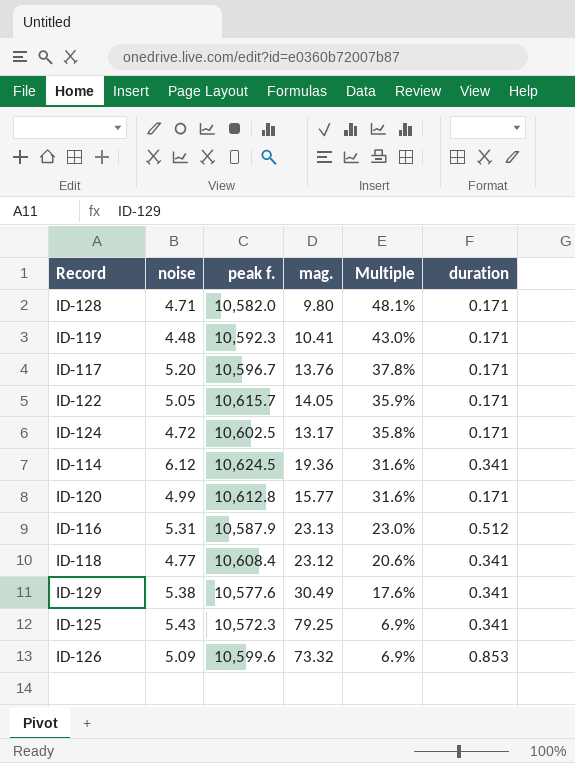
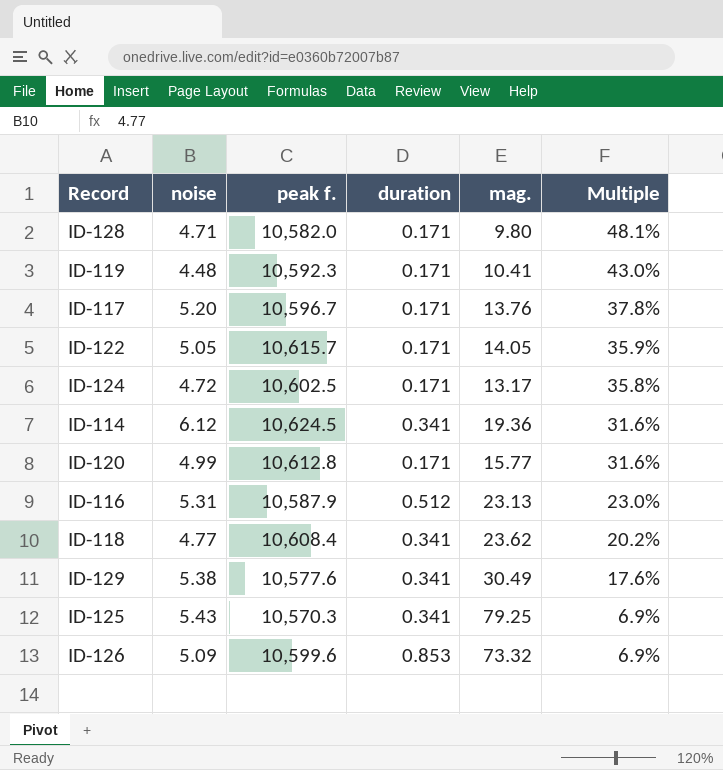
column duration | position: 6 -> 4
ID-118 | mag.: 23.12 -> 23.62
ID-118 | Multiple: 20.6% -> 20.2%
ID-125 | peak f.: 10,572.3 -> 10,570.3

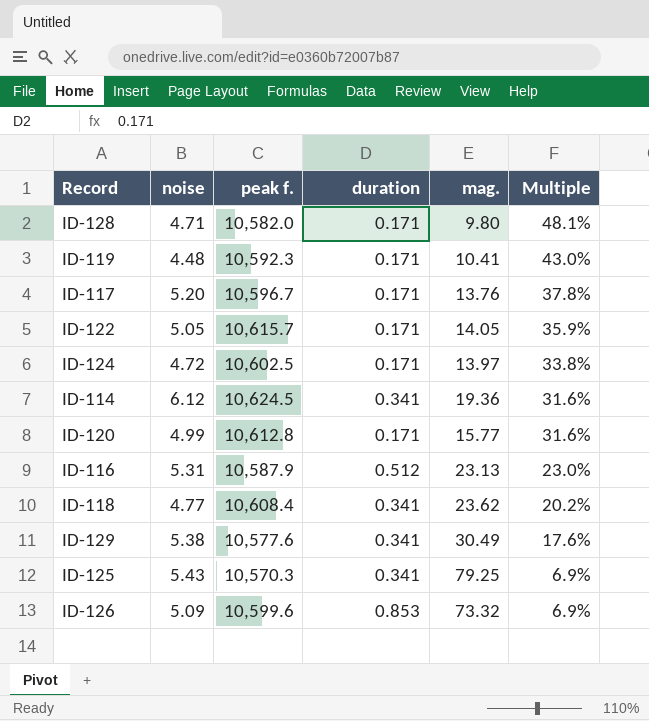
ID-124 | mag.: 13.17 -> 13.97
ID-124 | Multiple: 35.8% -> 33.8%

